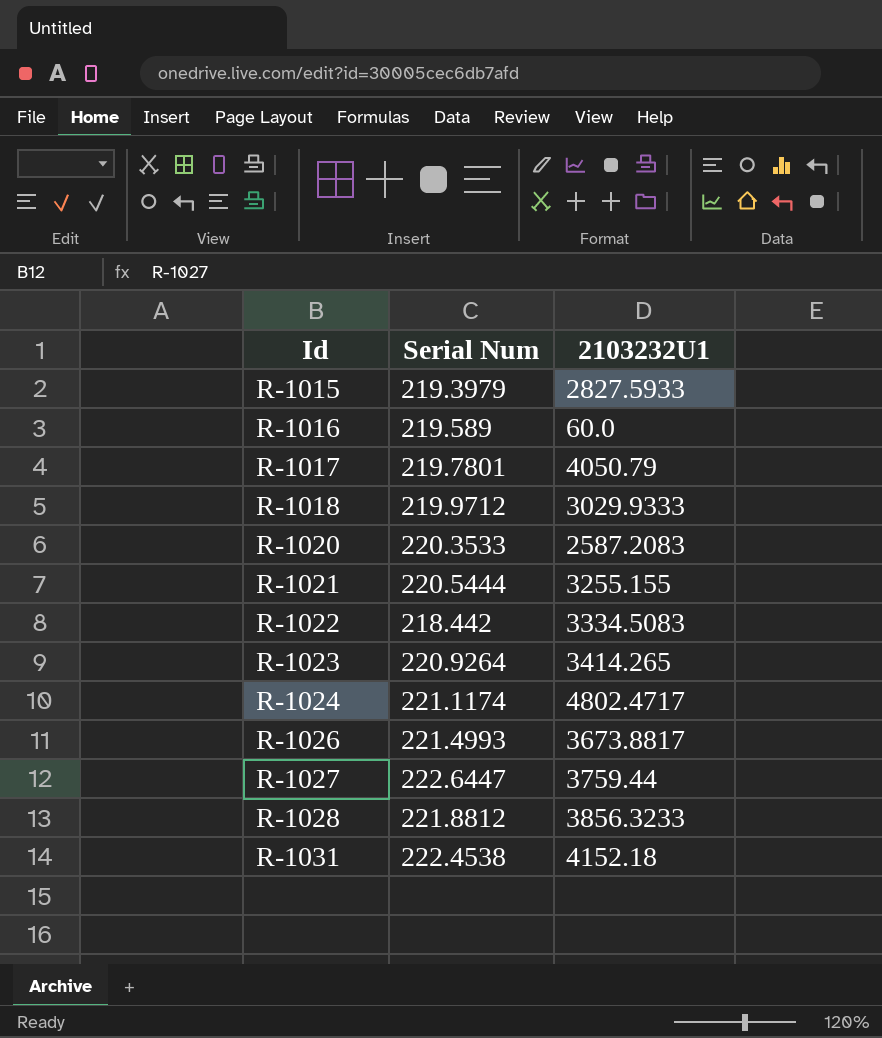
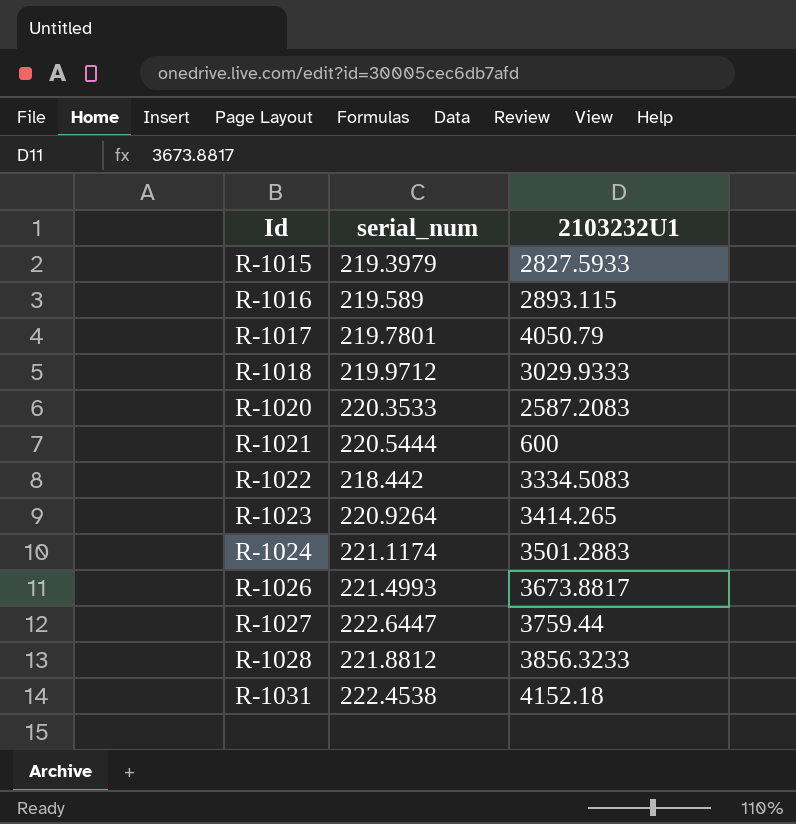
column name: Serial Num -> serial_num
R-1016 | 2103232U1: 60.0 -> 2893.115
R-1021 | 2103232U1: 3255.155 -> 600
R-1024 | 2103232U1: 4802.4717 -> 3501.2883

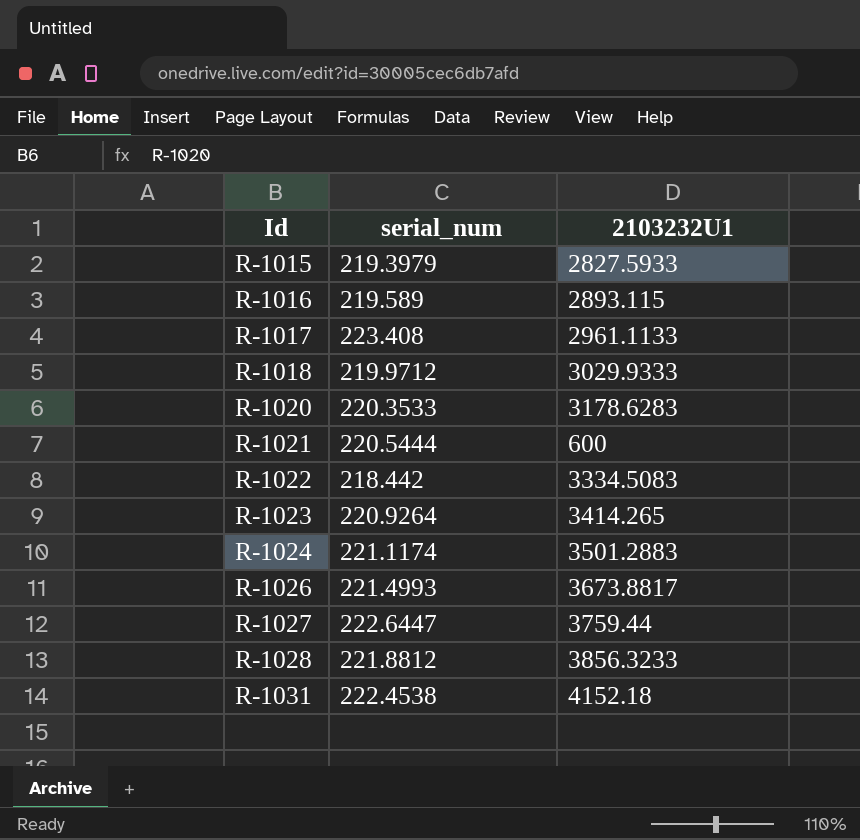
R-1017 | serial_num: 219.7801 -> 223.408
R-1017 | 2103232U1: 4050.79 -> 2961.1133
R-1020 | 2103232U1: 2587.2083 -> 3178.6283

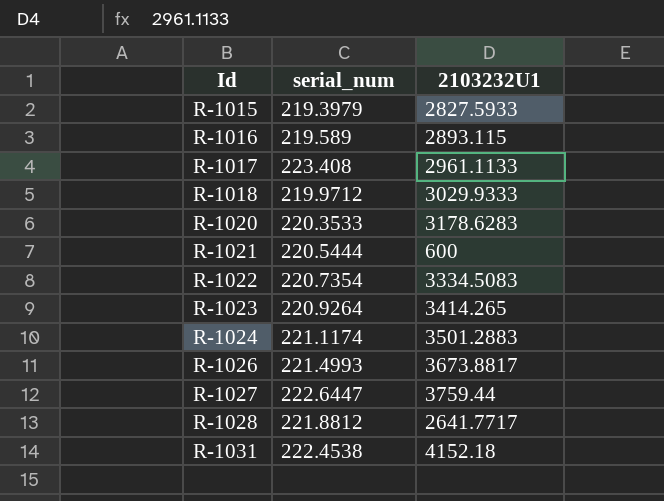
R-1022 | serial_num: 218.442 -> 220.7354
R-1028 | 2103232U1: 3856.3233 -> 2641.7717

